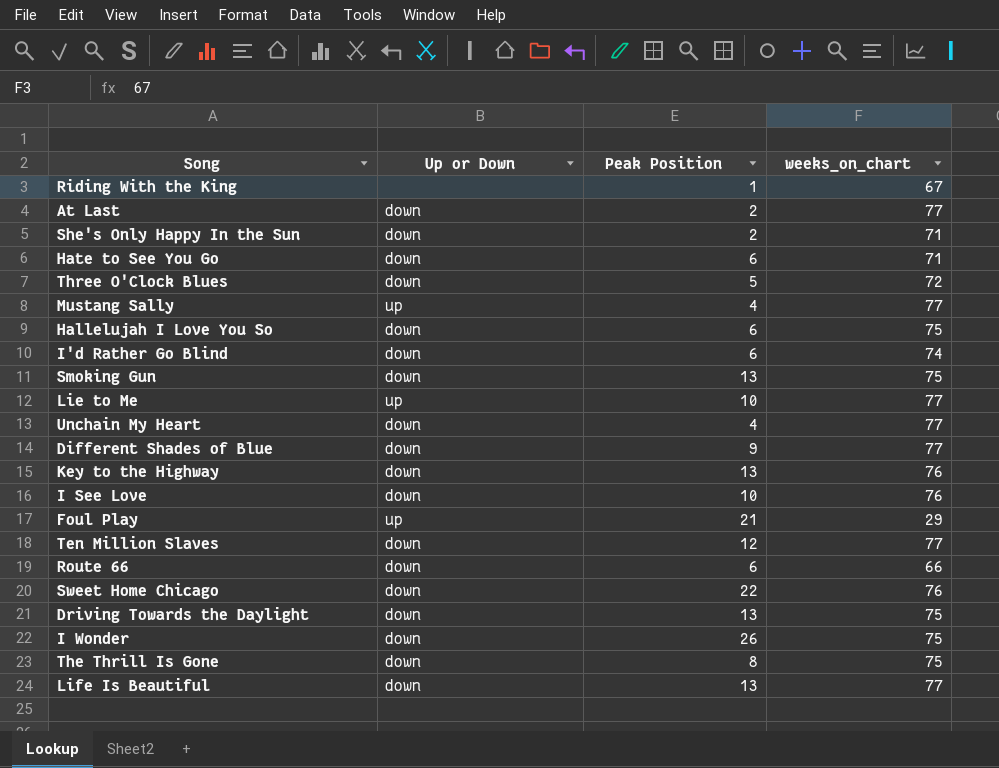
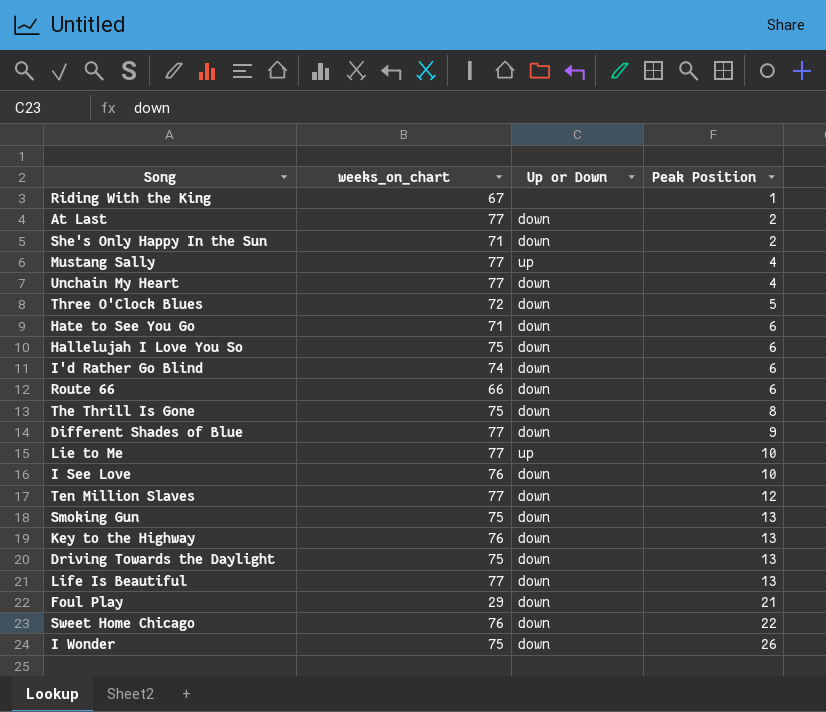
row order: none -> Peak Position ascending
column weeks_on_chart | position: 4 -> 2
Foul Play | Up or Down: up -> down

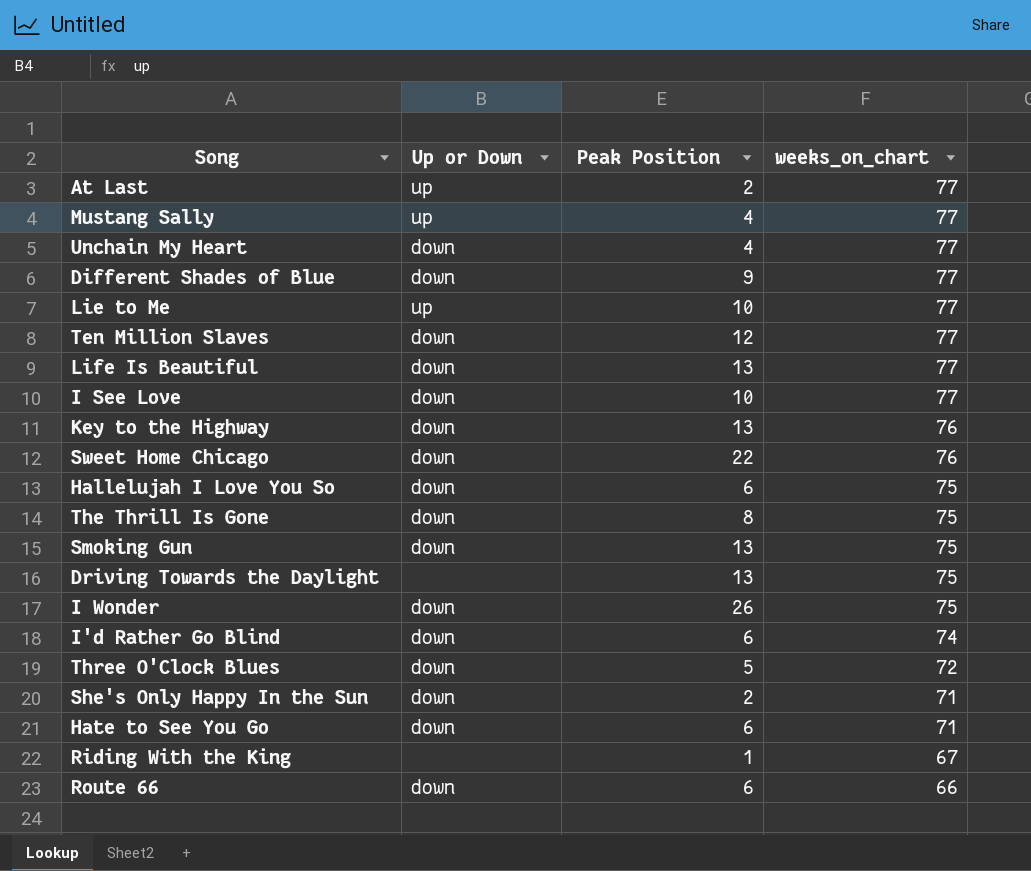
row order: Peak Position ascending -> weeks_on_chart descending
column weeks_on_chart | position: 2 -> 4
row Foul Play: 29 | down | 21 -> none
At Last | Up or Down: down -> up
I See Love | weeks_on_chart: 76 -> 77
Driving Towards the Daylight | Up or Down: down -> none

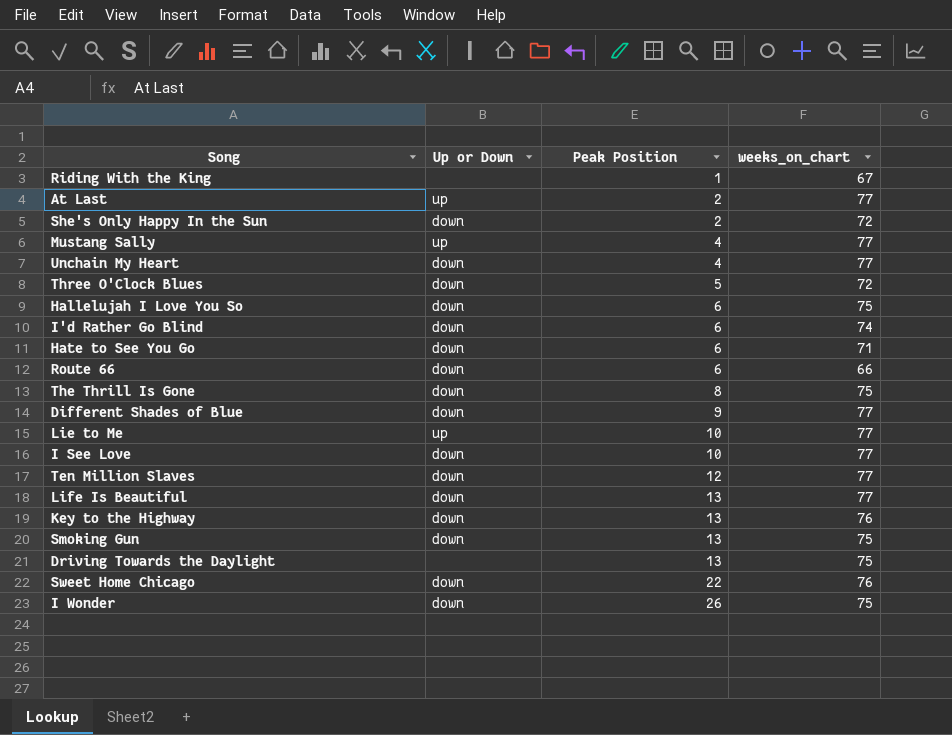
row order: weeks_on_chart descending -> Peak Position ascending
She's Only Happy In the Sun | weeks_on_chart: 71 -> 72

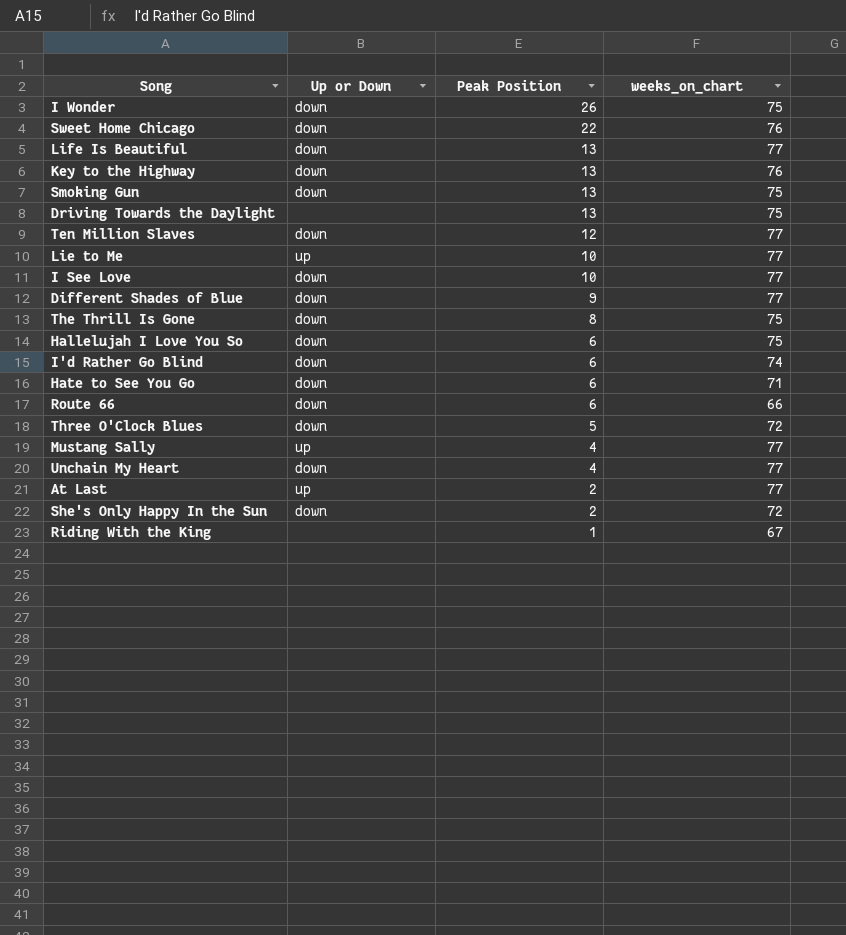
row order: Peak Position ascending -> Peak Position descending

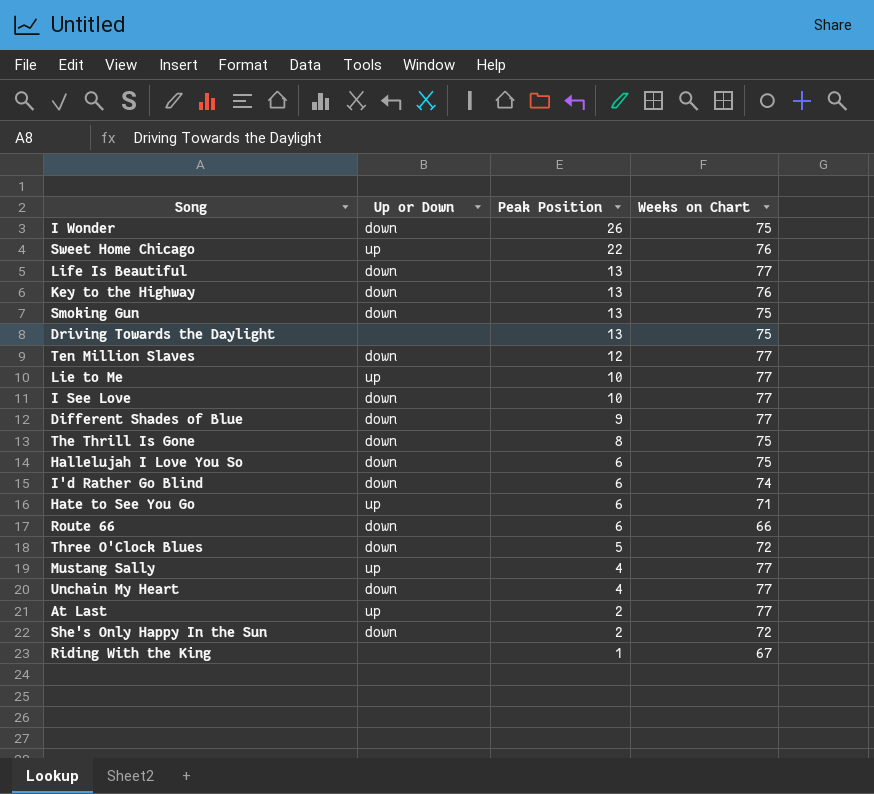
column name: weeks_on_chart -> Weeks on Chart
Sweet Home Chicago | Up or Down: down -> up
Hate to See You Go | Up or Down: down -> up

